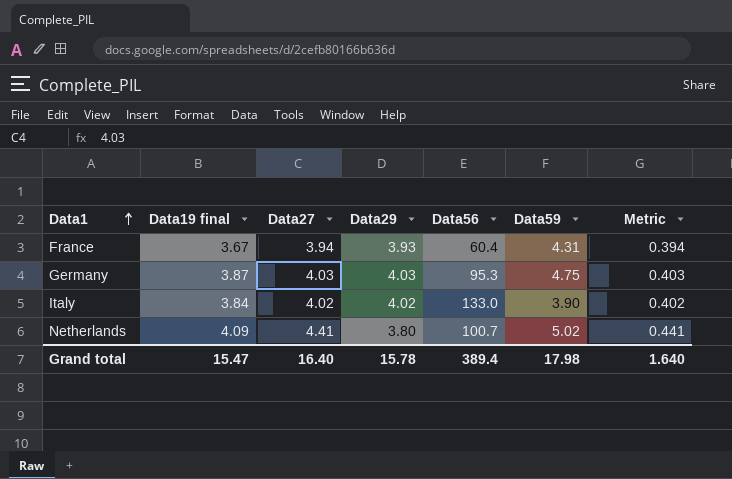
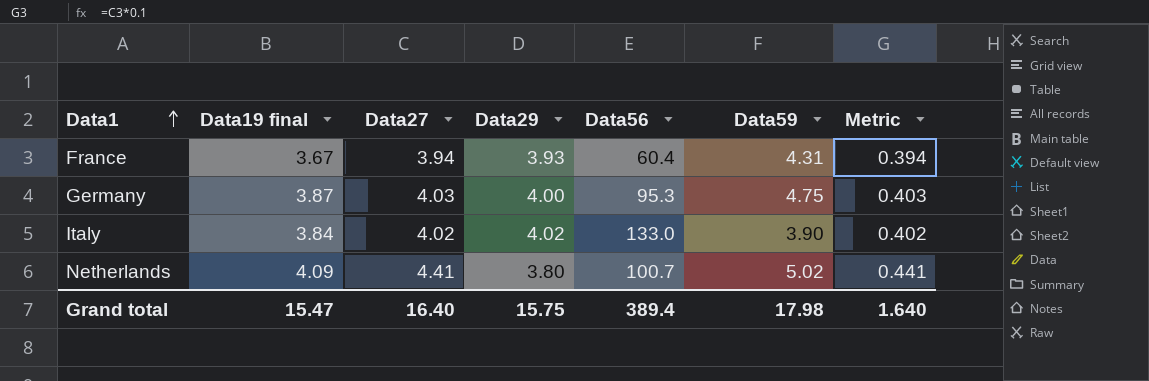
Germany | Data29: 4.03 -> 4.00
Grand total | Data29: 15.78 -> 15.75

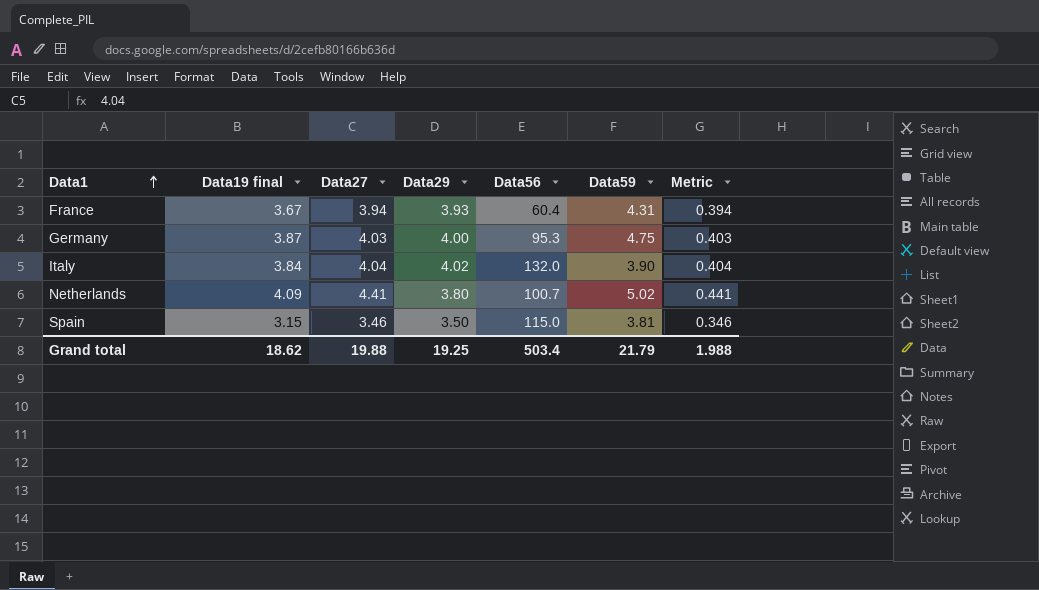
Italy | Data27: 4.02 -> 4.04
Italy | Data56: 133.0 -> 132.0
Italy | Metric: 0.402 -> 0.404
row Spain: none -> 3.15 | 3.46 | 3.50 | 115.0 | 3.81 | 0.346
Grand total | Data19 final: 15.47 -> 18.62
Grand total | Data27: 16.40 -> 19.88
Grand total | Data29: 15.75 -> 19.25
Grand total | Data56: 389.4 -> 503.4
Grand total | Data59: 17.98 -> 21.79
Grand total | Metric: 1.640 -> 1.988

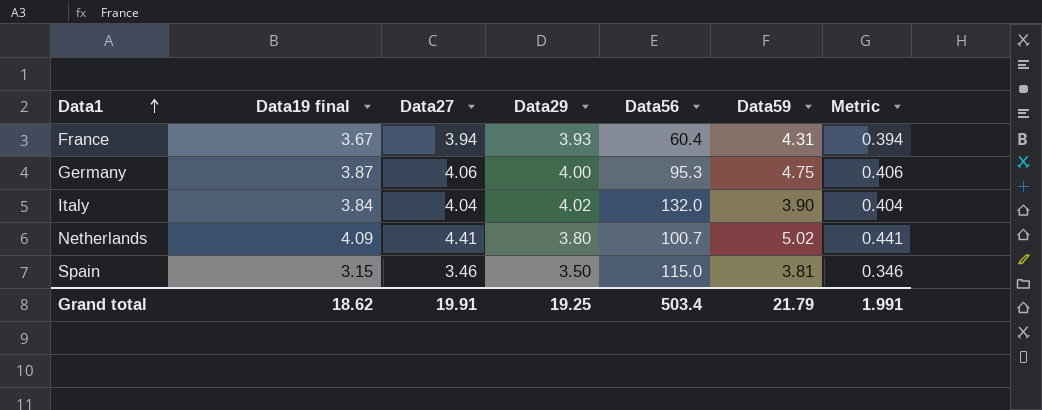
Germany | Data27: 4.03 -> 4.06
Germany | Metric: 0.403 -> 0.406
Grand total | Data27: 19.88 -> 19.91
Grand total | Metric: 1.988 -> 1.991

